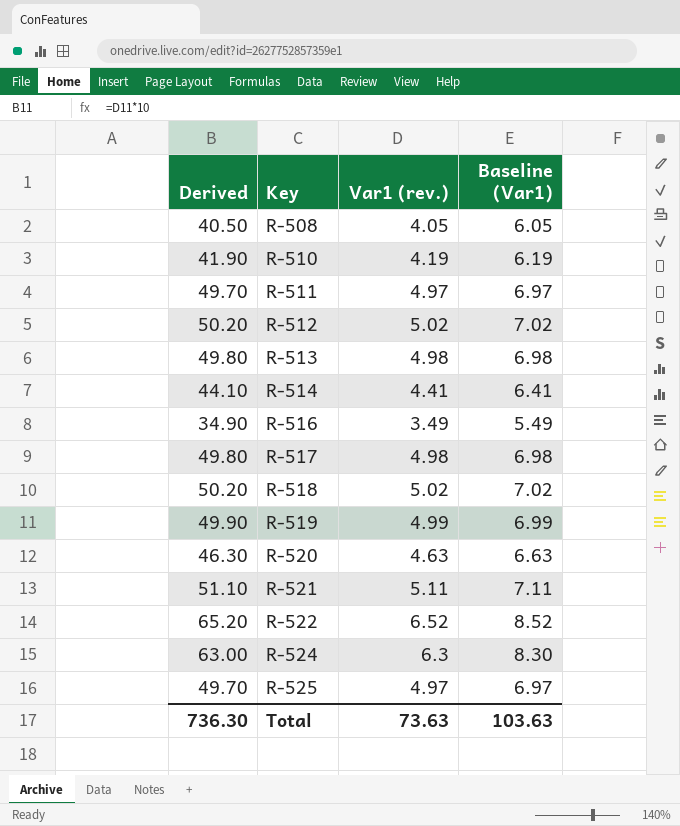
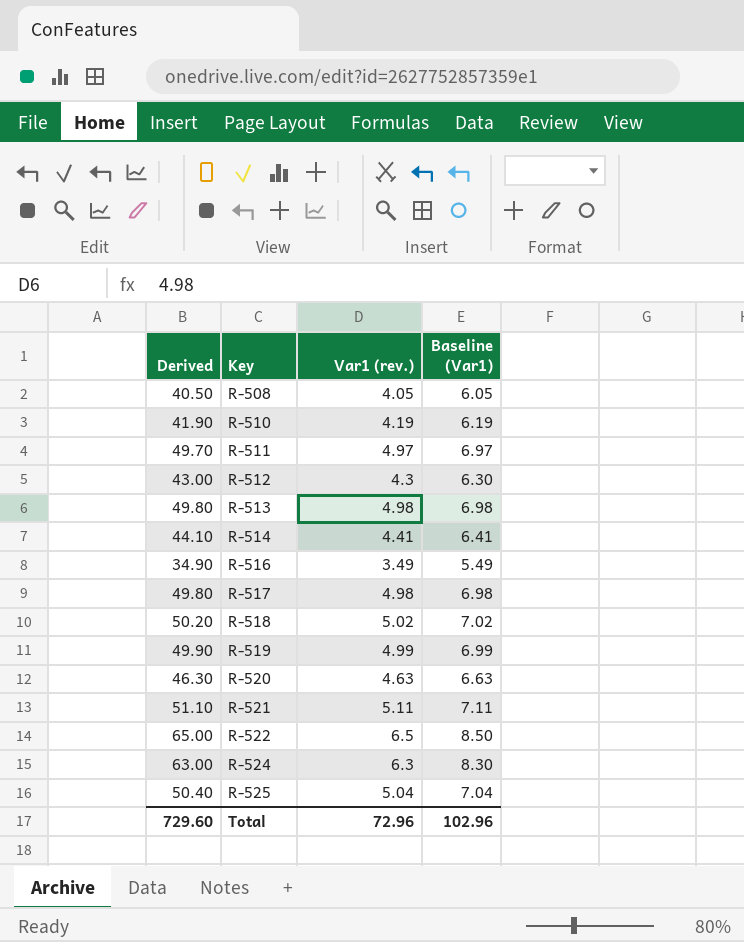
R-512 | Derived: 50.20 -> 43.00
R-512 | Var1 (rev.): 5.02 -> 4.3
R-512 | Baseline (Var1): 7.02 -> 6.30
R-522 | Derived: 65.20 -> 65.00
R-522 | Var1 (rev.): 6.52 -> 6.5
R-522 | Baseline (Var1): 8.52 -> 8.50
R-525 | Derived: 49.70 -> 50.40
R-525 | Var1 (rev.): 4.97 -> 5.04
R-525 | Baseline (Var1): 6.97 -> 7.04
Total | Derived: 736.30 -> 729.60
Total | Var1 (rev.): 73.63 -> 72.96
Total | Baseline (Var1): 103.63 -> 102.96

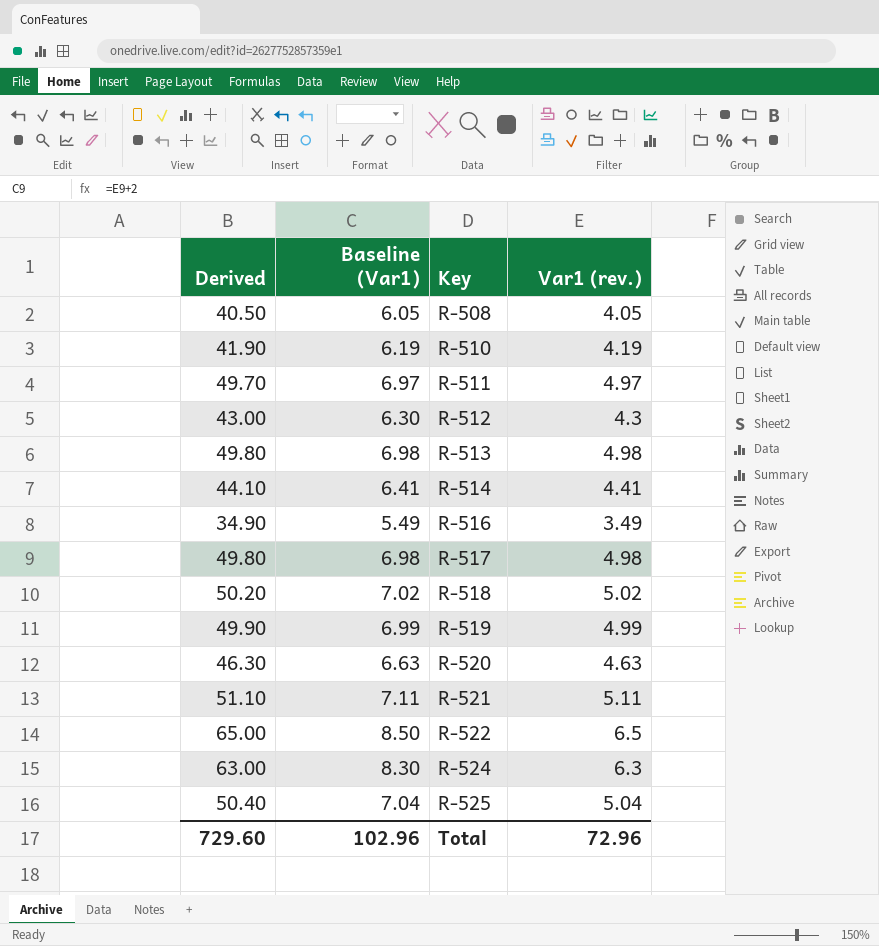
column Baseline (Var1) | position: 4 -> 2

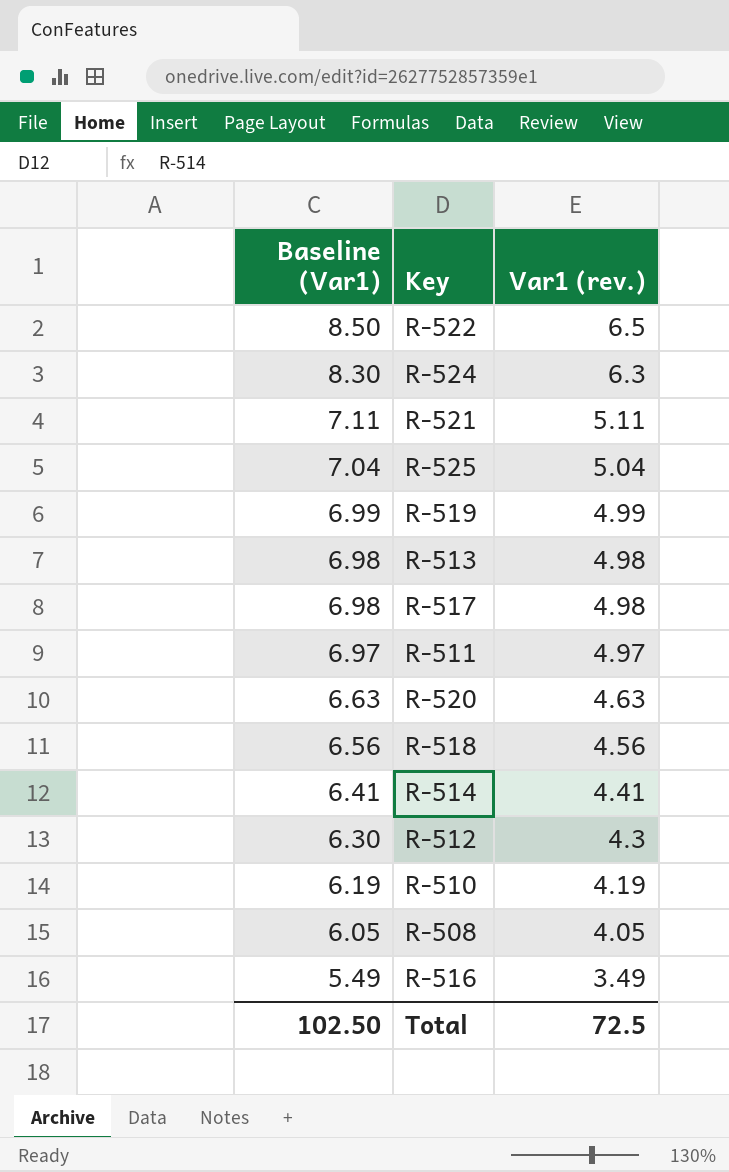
row order: Key ascending -> Baseline (Var1) descending
column Derived | formula: [Var1 (rev.)] * 10 -> none
R-518 | Baseline (Var1): 7.02 -> 6.56
R-518 | Var1 (rev.): 5.02 -> 4.56
Total | Baseline (Var1): 102.96 -> 102.50
Total | Var1 (rev.): 72.96 -> 72.5

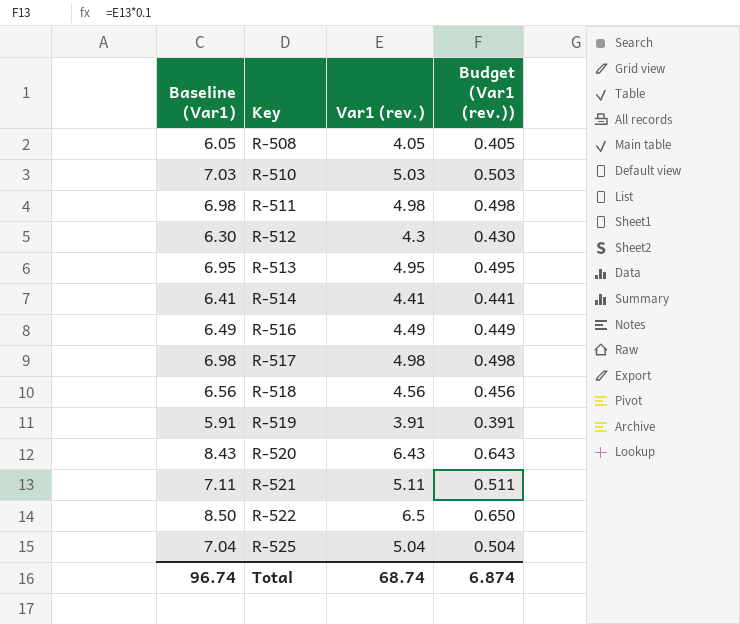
row order: Baseline (Var1) descending -> Key ascending
column Budget (Var1 (rev.)) | formula: none -> [Var1 (rev.)] * 0.1
row R-524: 8.30 | 6.3 -> none
R-510 | Baseline (Var1): 6.19 -> 7.03
R-510 | Var1 (rev.): 4.19 -> 5.03
R-511 | Baseline (Var1): 6.97 -> 6.98
R-511 | Var1 (rev.): 4.97 -> 4.98
R-513 | Baseline (Var1): 6.98 -> 6.95
R-513 | Var1 (rev.): 4.98 -> 4.95
R-516 | Baseline (Var1): 5.49 -> 6.49
R-516 | Var1 (rev.): 3.49 -> 4.49
R-519 | Baseline (Var1): 6.99 -> 5.91
R-519 | Var1 (rev.): 4.99 -> 3.91
R-520 | Baseline (Var1): 6.63 -> 8.43
R-520 | Var1 (rev.): 4.63 -> 6.43
Total | Baseline (Var1): 102.50 -> 96.74
Total | Var1 (rev.): 72.5 -> 68.74

